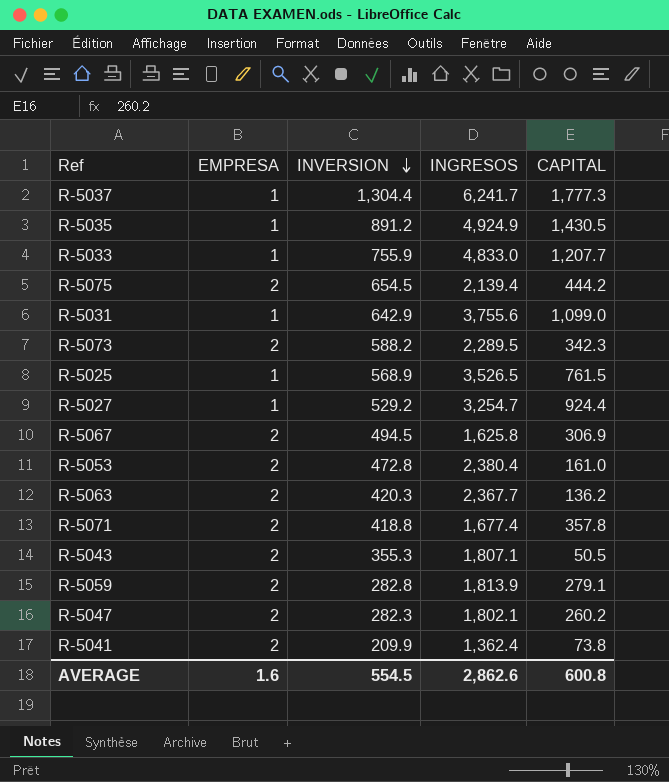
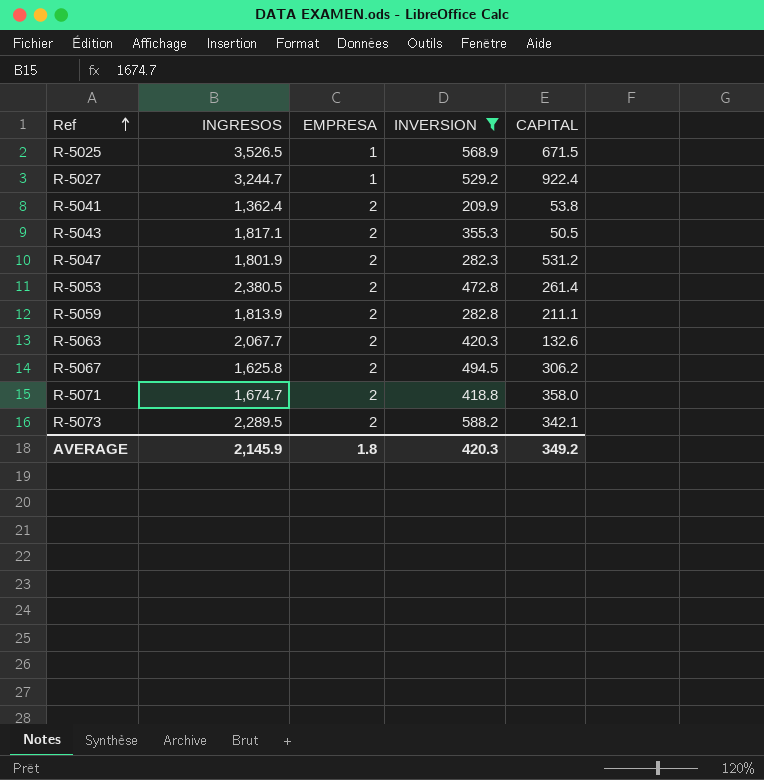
filter: none -> INVERSION <= 588.2
row order: INVERSION descending -> Ref ascending
column INGRESOS | position: 4 -> 2
R-5025 | CAPITAL: 761.5 -> 671.5
R-5027 | INGRESOS: 3,254.7 -> 3,244.7
R-5027 | CAPITAL: 924.4 -> 922.4
R-5041 | CAPITAL: 73.8 -> 53.8
R-5043 | INGRESOS: 1,807.1 -> 1,817.1
R-5047 | INGRESOS: 1,802.1 -> 1,801.9
R-5047 | CAPITAL: 260.2 -> 531.2
R-5053 | INGRESOS: 2,380.4 -> 2,380.5
R-5053 | CAPITAL: 161.0 -> 261.4
R-5059 | CAPITAL: 279.1 -> 211.1
R-5063 | INGRESOS: 2,367.7 -> 2,067.7
R-5063 | CAPITAL: 136.2 -> 132.6
R-5067 | CAPITAL: 306.9 -> 306.2
R-5071 | INGRESOS: 1,677.4 -> 1,674.7
R-5071 | CAPITAL: 357.8 -> 358.0
R-5073 | CAPITAL: 342.3 -> 342.1
AVERAGE | INGRESOS: 2,862.6 -> 2,145.9
AVERAGE | EMPRESA: 1.6 -> 1.8
AVERAGE | INVERSION: 554.5 -> 420.3
AVERAGE | CAPITAL: 600.8 -> 349.2

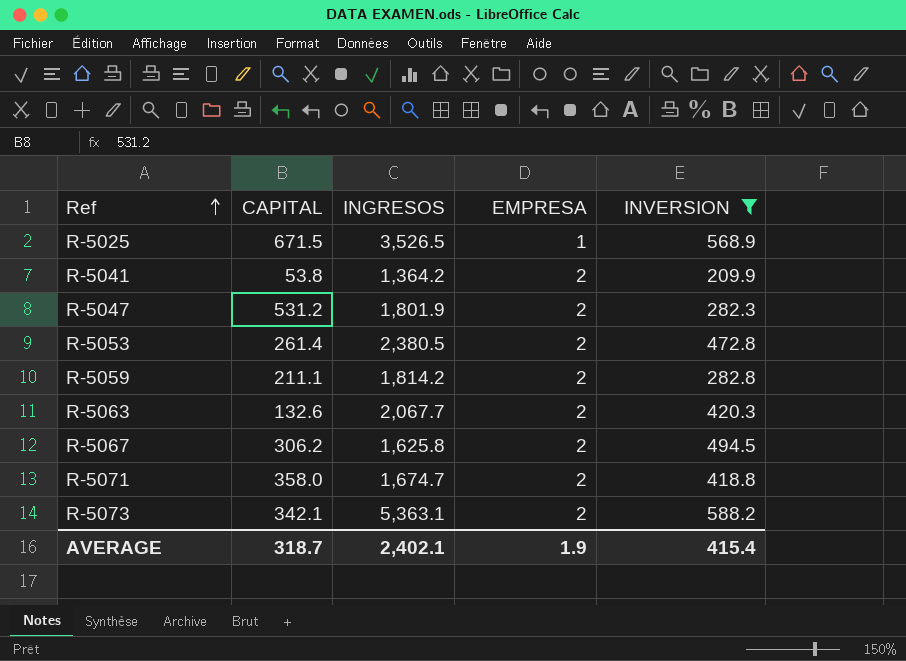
column CAPITAL | position: 5 -> 2
row R-5027: 3,244.7 | 1 | 529.2 | 922.4 -> none
row R-5043: 1,817.1 | 2 | 355.3 | 50.5 -> none
R-5041 | INGRESOS: 1,362.4 -> 1,364.2
R-5059 | INGRESOS: 1,813.9 -> 1,814.2
R-5073 | INGRESOS: 2,289.5 -> 5,363.1
AVERAGE | CAPITAL: 349.2 -> 318.7
AVERAGE | INGRESOS: 2,145.9 -> 2,402.1
AVERAGE | EMPRESA: 1.8 -> 1.9
AVERAGE | INVERSION: 420.3 -> 415.4

